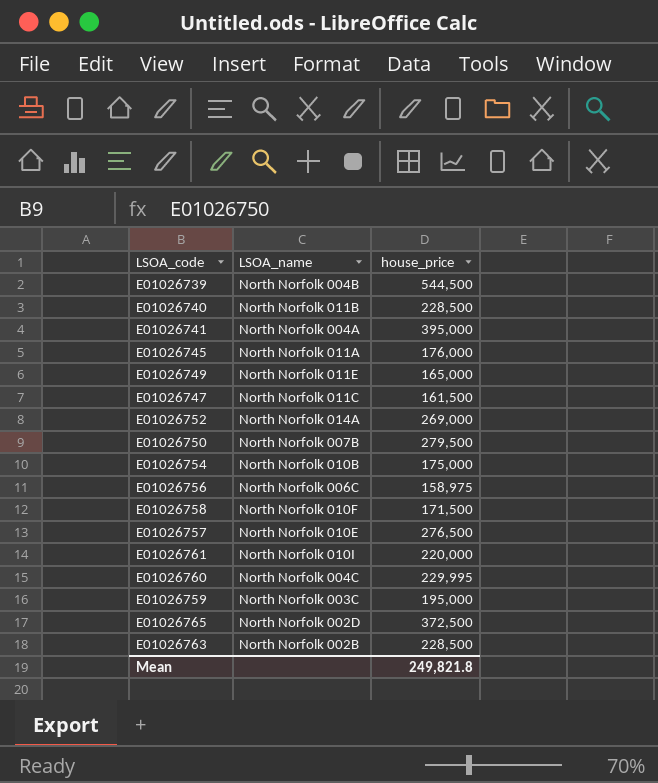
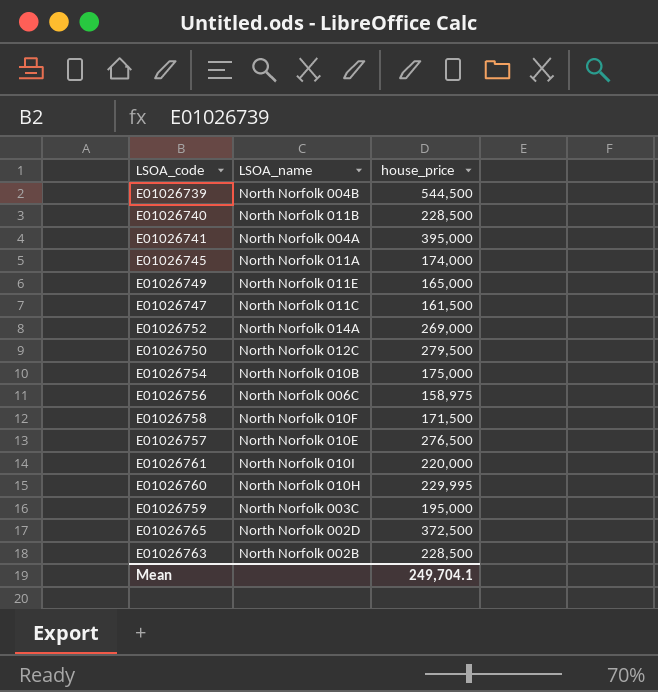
E01026745 | house_price: 176,000 -> 174,000
E01026750 | LSOA_name: North Norfolk 007B -> North Norfolk 012C
E01026760 | LSOA_name: North Norfolk 004C -> North Norfolk 010H
Mean | house_price: 249,821.8 -> 249,704.1

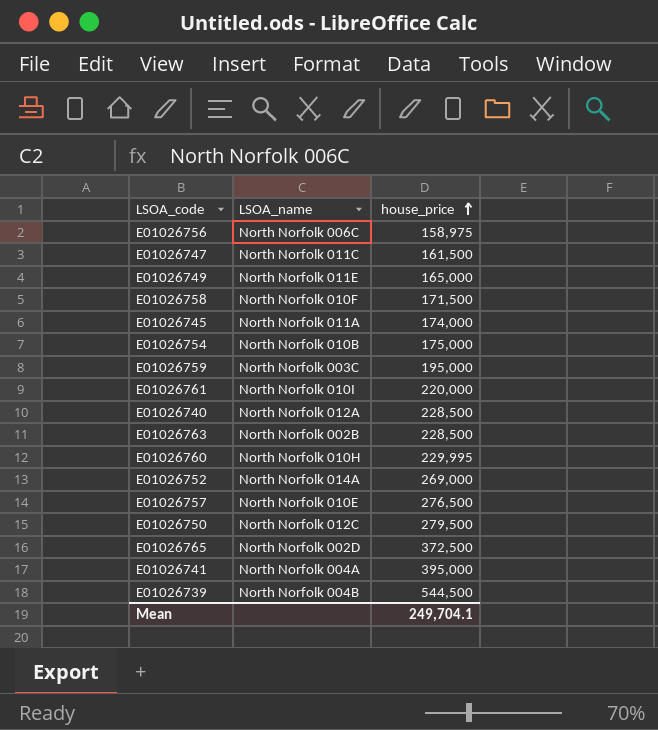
row order: none -> house_price ascending
E01026740 | LSOA_name: North Norfolk 011B -> North Norfolk 012A

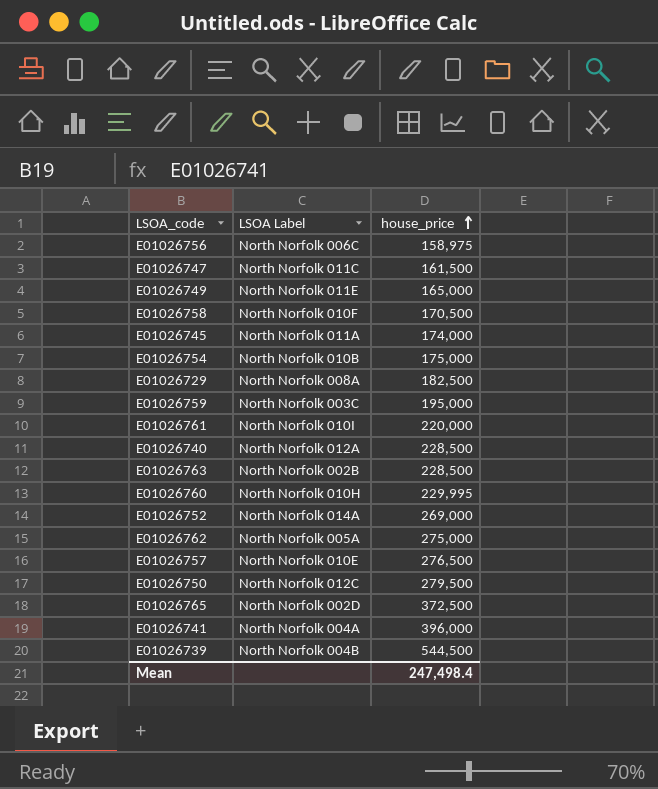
column name: LSOA_name -> LSOA Label
E01026758 | house_price: 171,500 -> 170,500
row E01026729: none -> North Norfolk 008A | 182,500
row E01026762: none -> North Norfolk 005A | 275,000
E01026741 | house_price: 395,000 -> 396,000
Mean | house_price: 249,704.1 -> 247,498.4

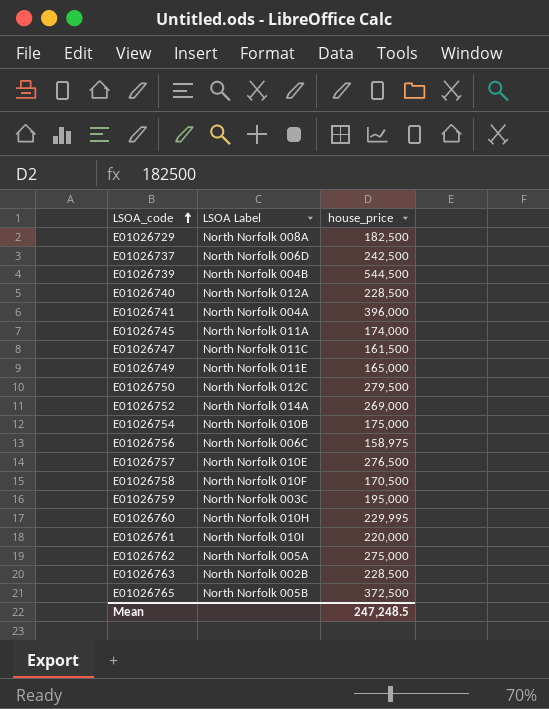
row order: house_price ascending -> LSOA_code ascending
row E01026737: none -> North Norfolk 006D | 242,500
E01026765 | LSOA Label: North Norfolk 002D -> North Norfolk 005B
Mean | house_price: 247,498.4 -> 247,248.5

